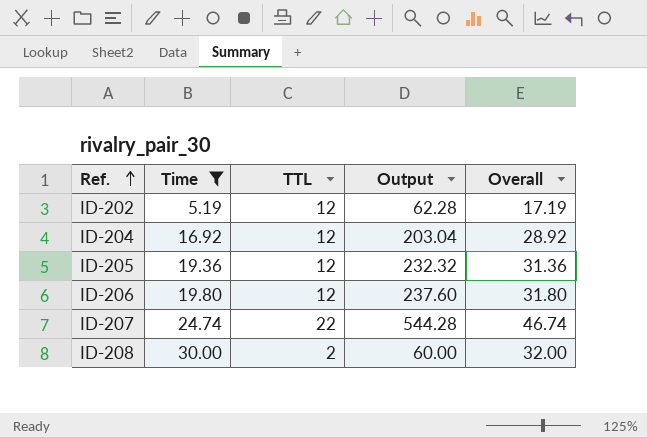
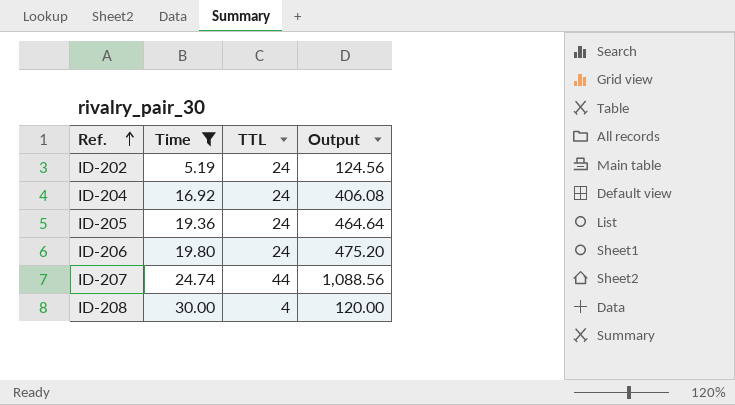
column Overall | formula: [Time] + [TTL] -> none
ID-202 | TTL: 12 -> 24
ID-202 | Output: 62.28 -> 124.56
ID-204 | TTL: 12 -> 24
ID-204 | Output: 203.04 -> 406.08
ID-205 | TTL: 12 -> 24
ID-205 | Output: 232.32 -> 464.64
ID-206 | TTL: 12 -> 24
ID-206 | Output: 237.60 -> 475.20
ID-207 | TTL: 22 -> 44
ID-207 | Output: 544.28 -> 1,088.56
ID-208 | TTL: 2 -> 4
ID-208 | Output: 60.00 -> 120.00

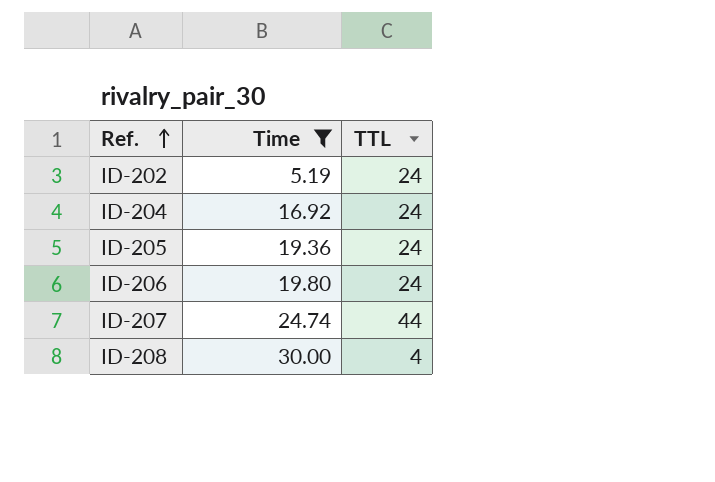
column Output | formula: [Time] * [TTL] -> none

